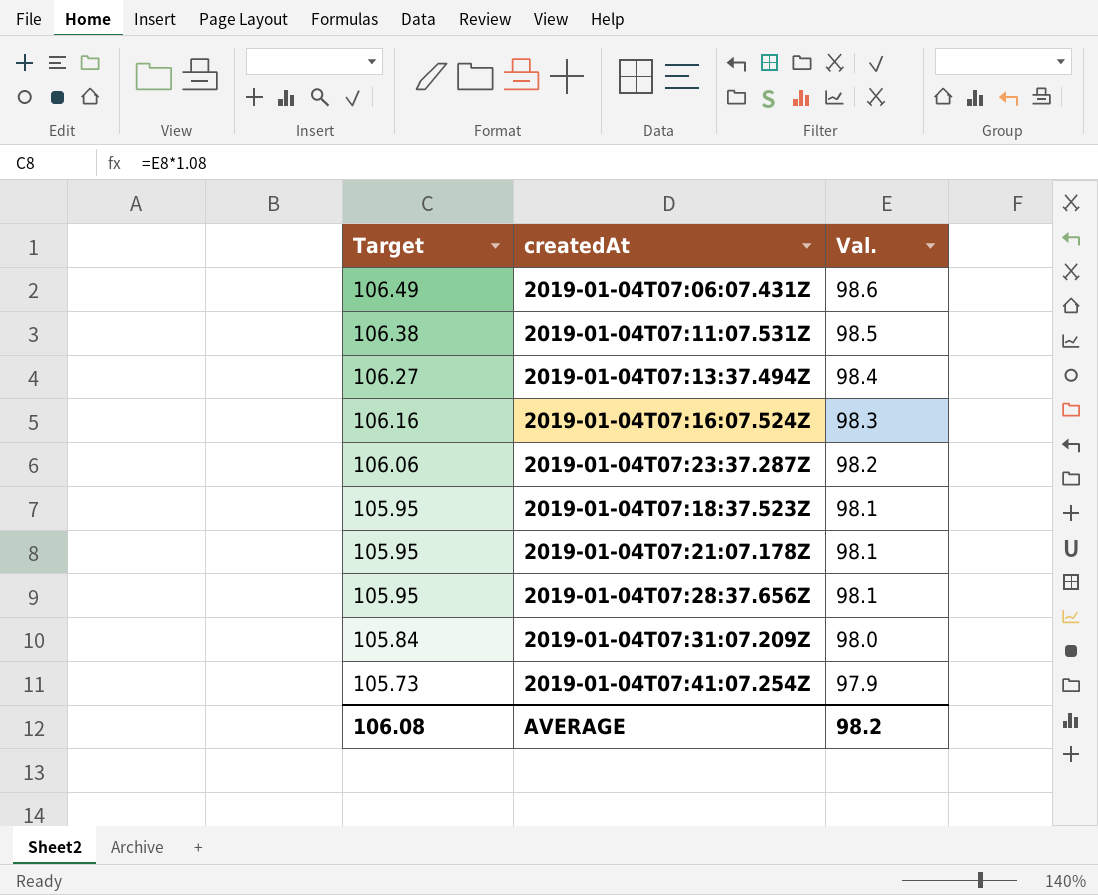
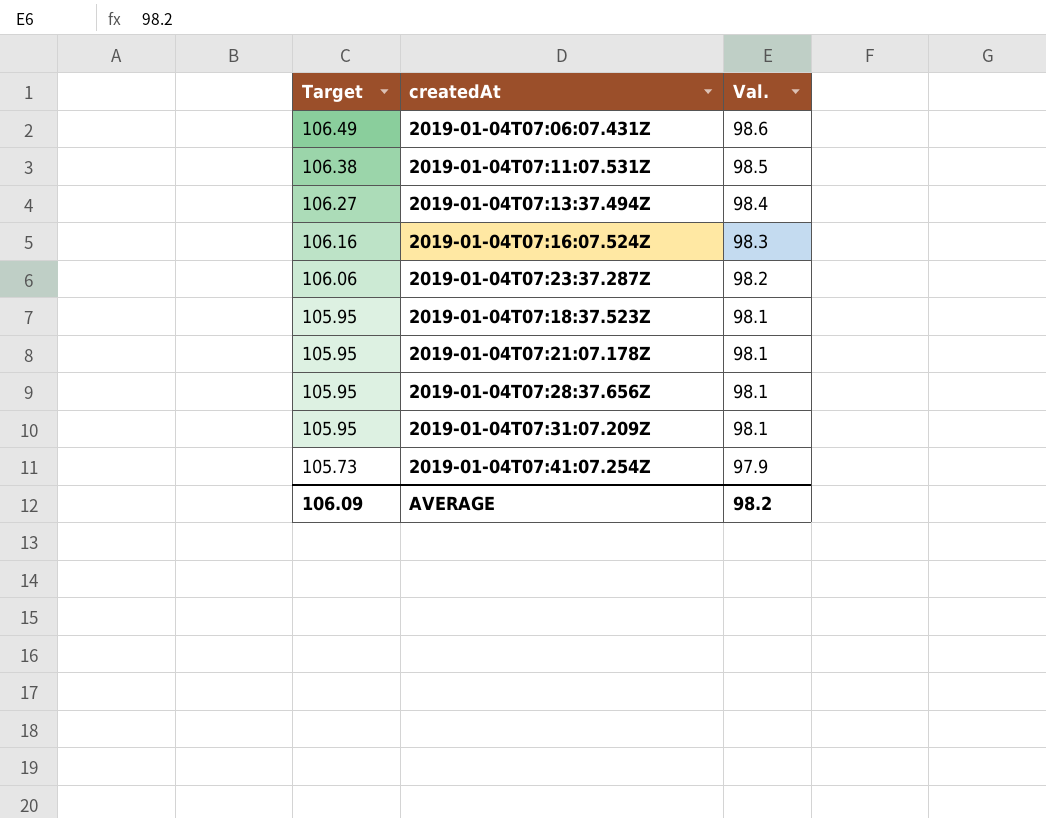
2019-01-04T07:31:07.209Z | Target: 105.84 -> 105.95
2019-01-04T07:31:07.209Z | Val.: 98.0 -> 98.1
AVERAGE | Target: 106.08 -> 106.09

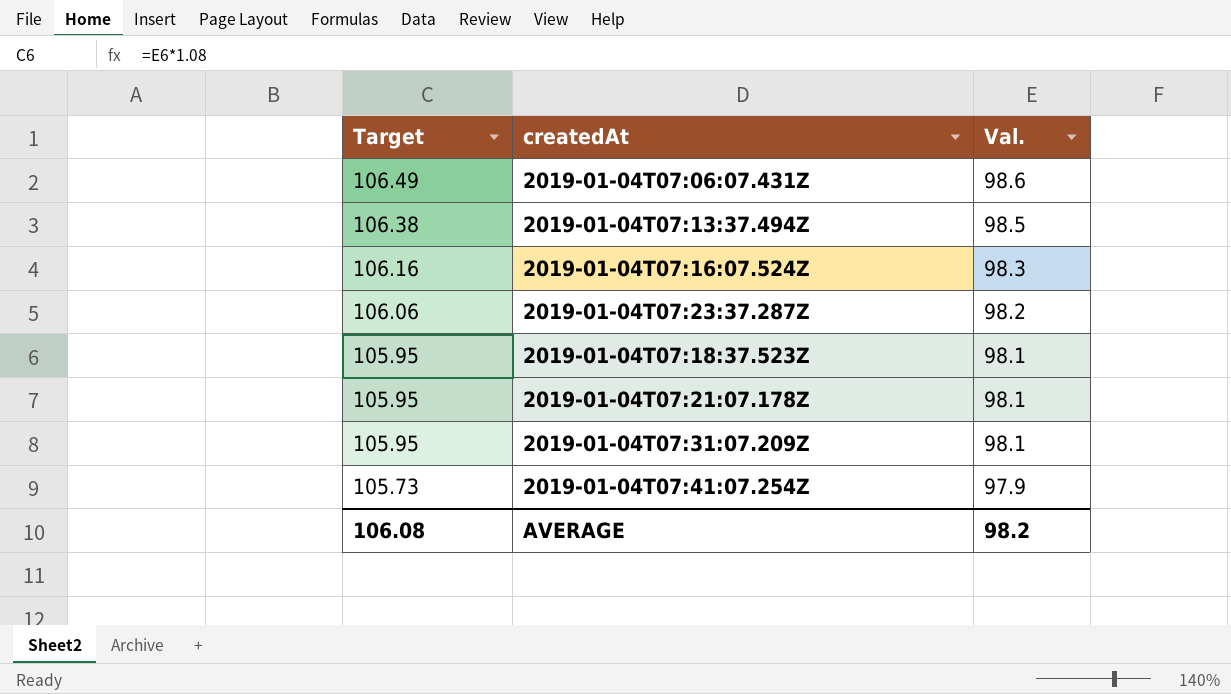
row 2019-01-04T07:11:07.531Z: 106.38 | 98.5 -> none
row 2019-01-04T07:28:37.656Z: 105.95 | 98.1 -> none
2019-01-04T07:13:37.494Z | Target: 106.27 -> 106.38
2019-01-04T07:13:37.494Z | Val.: 98.4 -> 98.5
AVERAGE | Target: 106.09 -> 106.08

